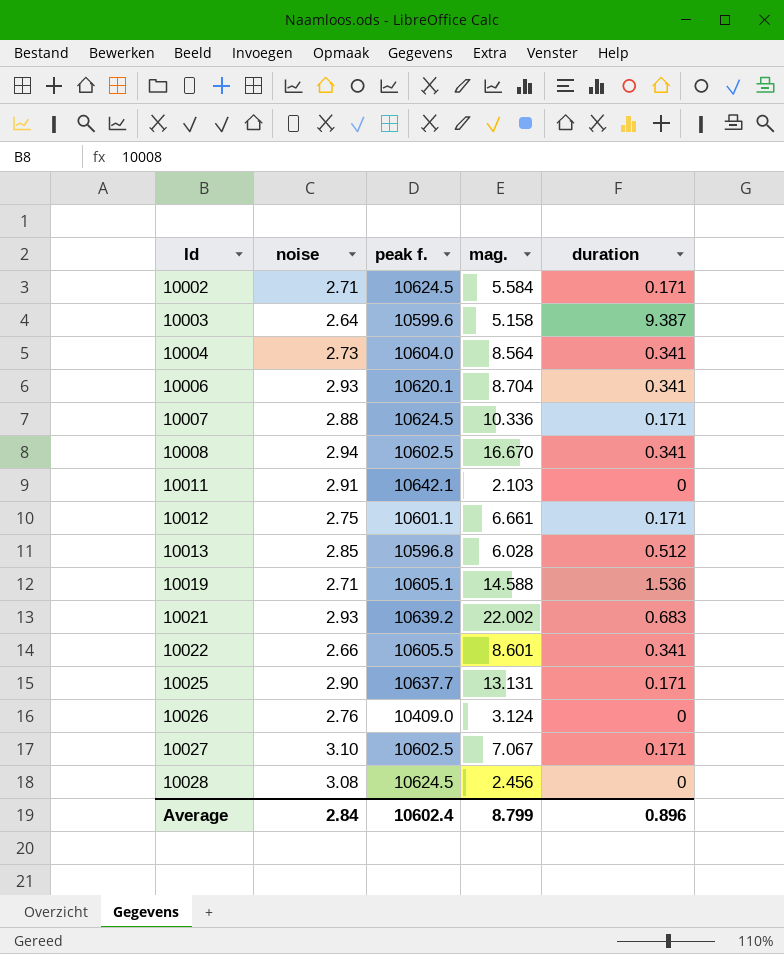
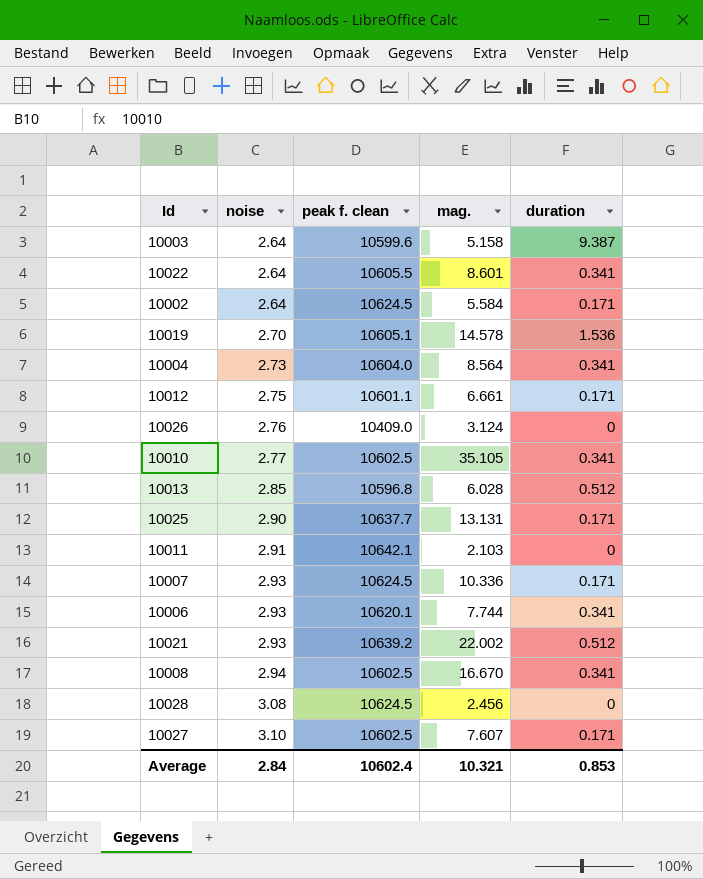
row order: Id ascending -> noise ascending
column name: peak f. -> peak f. clean
10022 | noise: 2.66 -> 2.64
10002 | noise: 2.71 -> 2.64
10019 | noise: 2.71 -> 2.70
10019 | mag.: 14.588 -> 14.578
row 10010: none -> 2.77 | 10602.5 | 35.105 | 0.341
10007 | noise: 2.88 -> 2.93
10006 | mag.: 8.704 -> 7.744
10021 | duration: 0.683 -> 0.512
10027 | mag.: 7.067 -> 7.607
Average | mag.: 8.799 -> 10.321
Average | duration: 0.896 -> 0.853

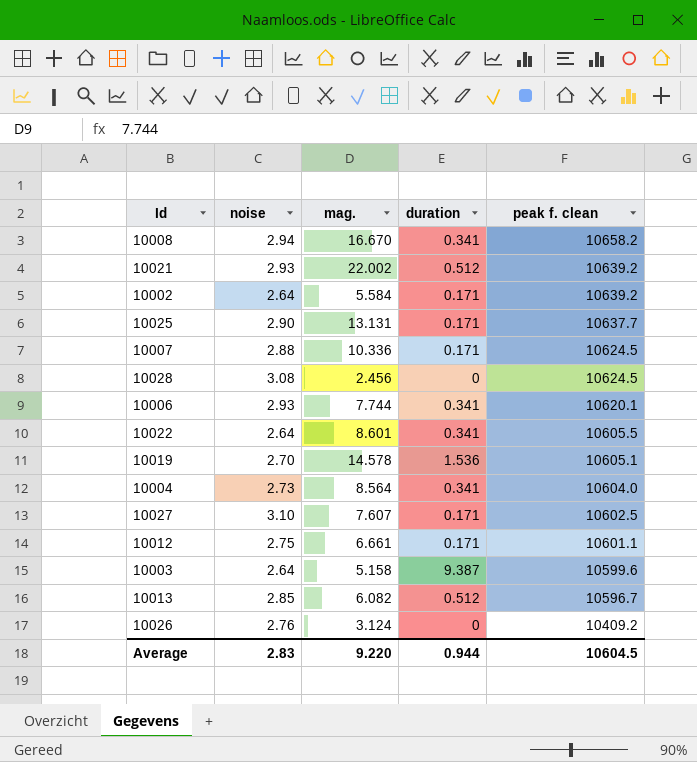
row order: noise ascending -> peak f. clean descending
column peak f. clean | position: 3 -> 5
row 10010: 2.77 | 10602.5 | 35.105 | 0.341 -> none
row 10011: 2.91 | 10642.1 | 2.103 | 0 -> none
10008 | peak f. clean: 10602.5 -> 10658.2
10002 | peak f. clean: 10624.5 -> 10639.2
10007 | noise: 2.93 -> 2.88
10013 | mag.: 6.028 -> 6.082
10013 | peak f. clean: 10596.8 -> 10596.7
10026 | peak f. clean: 10409.0 -> 10409.2
Average | noise: 2.84 -> 2.83
Average | mag.: 10.321 -> 9.220
Average | duration: 0.853 -> 0.944
Average | peak f. clean: 10602.4 -> 10604.5

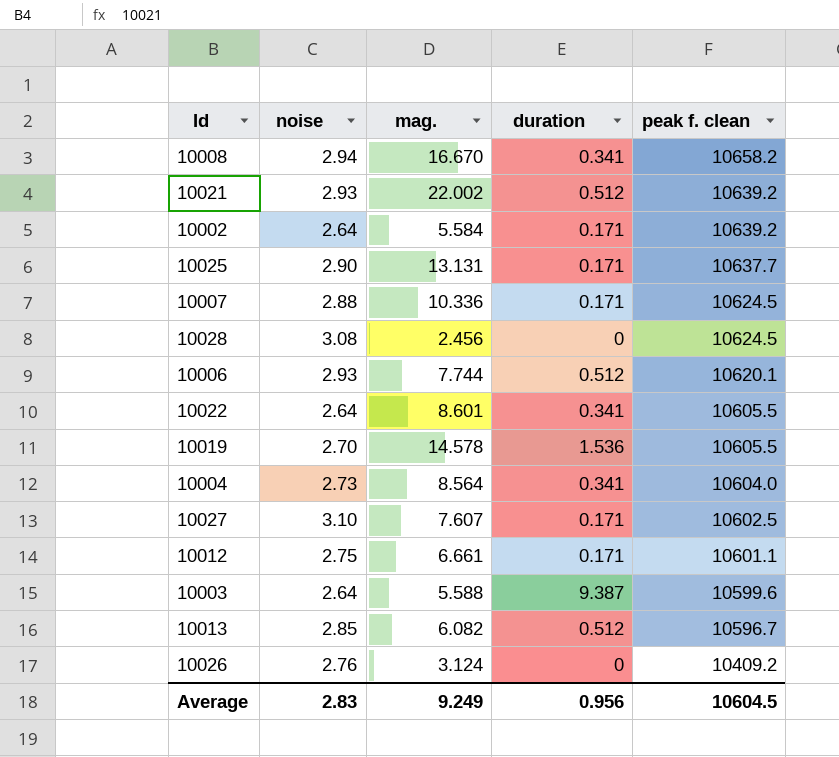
10006 | duration: 0.341 -> 0.512
10019 | peak f. clean: 10605.1 -> 10605.5
10003 | mag.: 5.158 -> 5.588
Average | mag.: 9.220 -> 9.249
Average | duration: 0.944 -> 0.956

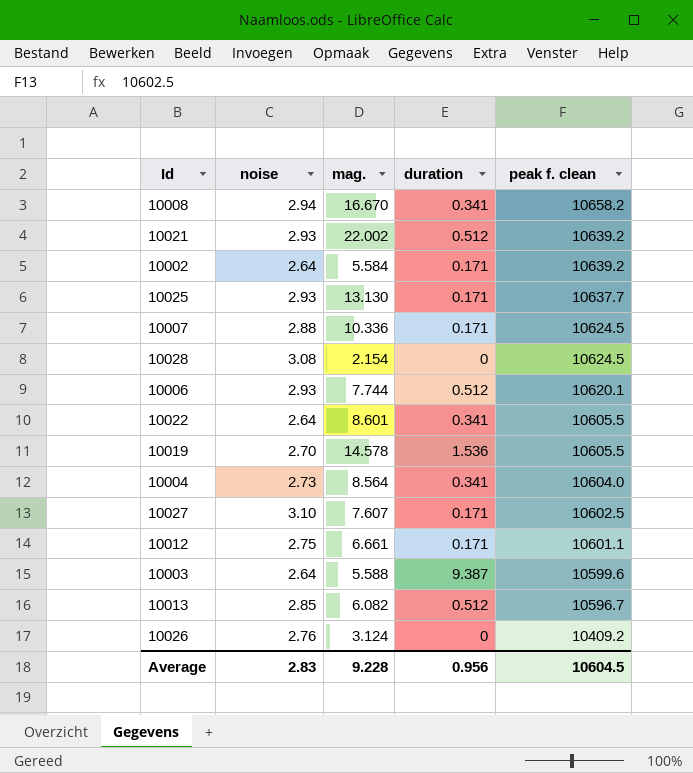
10025 | noise: 2.90 -> 2.93
10025 | mag.: 13.131 -> 13.130
10028 | mag.: 2.456 -> 2.154
Average | mag.: 9.249 -> 9.228

